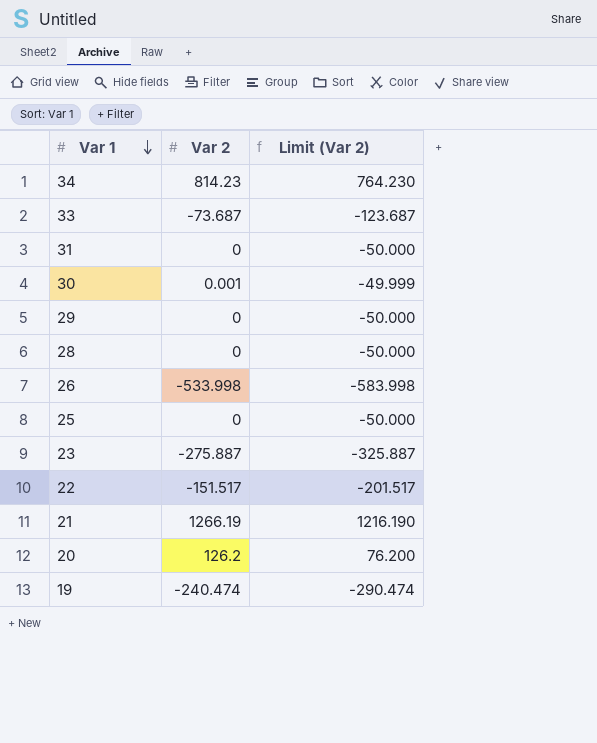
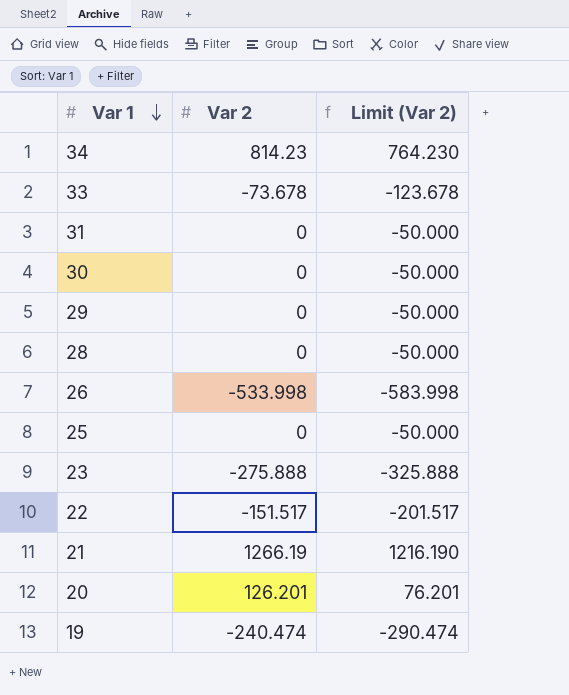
33 | Var 2: -73.687 -> -73.678
33 | Limit (Var 2): -123.687 -> -123.678
30 | Var 2: 0.001 -> 0
30 | Limit (Var 2): -49.999 -> -50.000
23 | Var 2: -275.887 -> -275.888
23 | Limit (Var 2): -325.887 -> -325.888
20 | Var 2: 126.2 -> 126.201
20 | Limit (Var 2): 76.200 -> 76.201

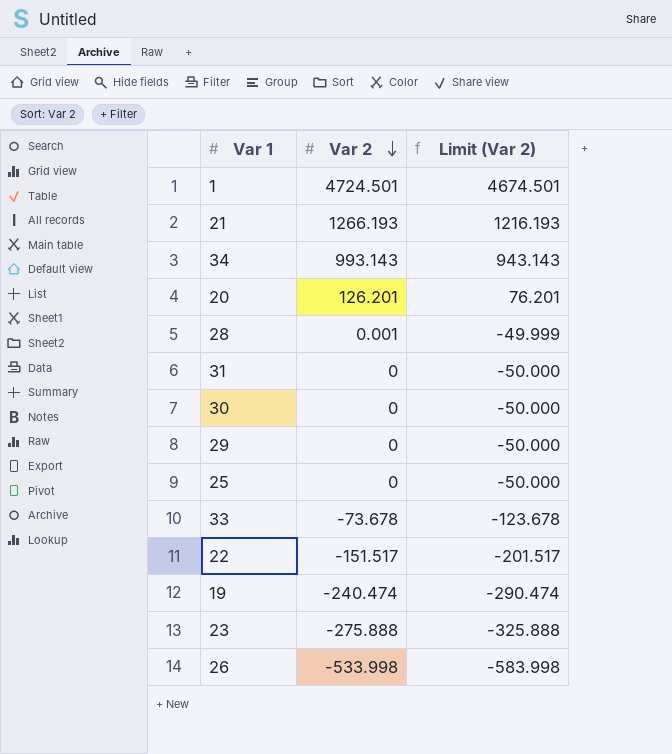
row order: Var 1 descending -> Var 2 descending
row 1: none -> 4724.501 | 4674.501
21 | Var 2: 1266.19 -> 1266.193
21 | Limit (Var 2): 1216.190 -> 1216.193
34 | Var 2: 814.23 -> 993.143
34 | Limit (Var 2): 764.230 -> 943.143
28 | Var 2: 0 -> 0.001
28 | Limit (Var 2): -50.000 -> -49.999

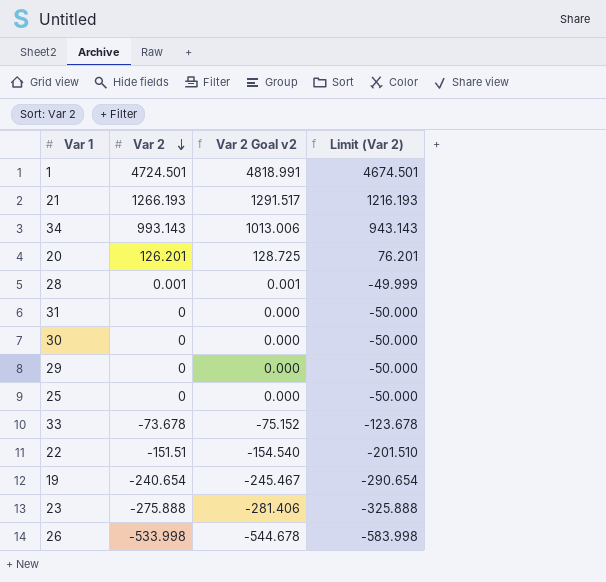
column Var 2 Goal v2 | formula: none -> [Var 2] * 1.02
22 | Var 2: -151.517 -> -151.51
22 | Limit (Var 2): -201.517 -> -201.510
19 | Var 2: -240.474 -> -240.654
19 | Limit (Var 2): -290.474 -> -290.654

